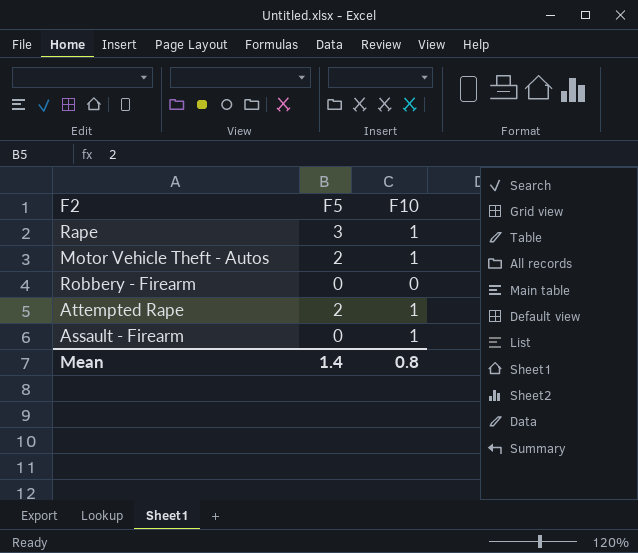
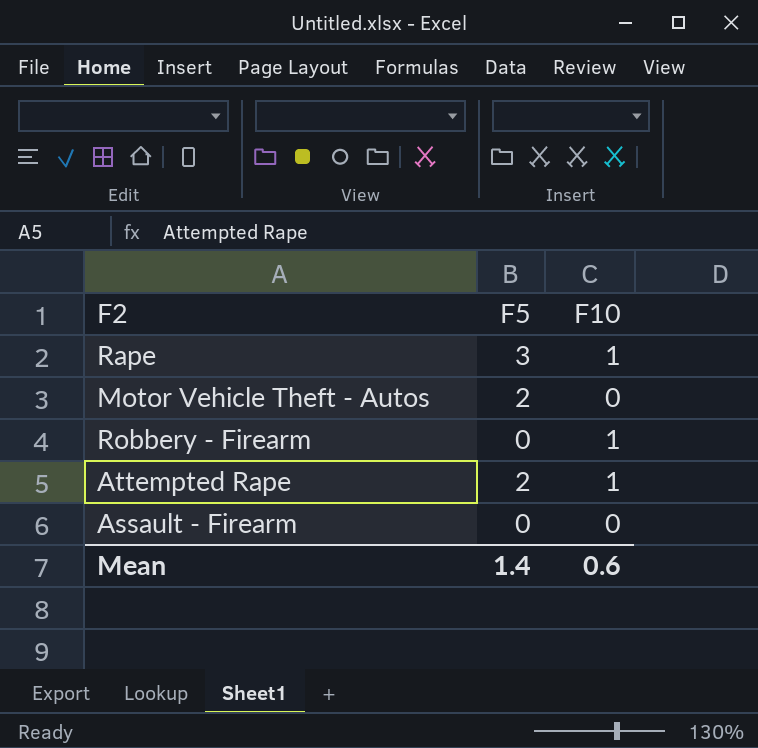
Motor Vehicle Theft - Autos | F10: 1 -> 0
Robbery - Firearm | F10: 0 -> 1
Assault - Firearm | F10: 1 -> 0
Mean | F10: 0.8 -> 0.6

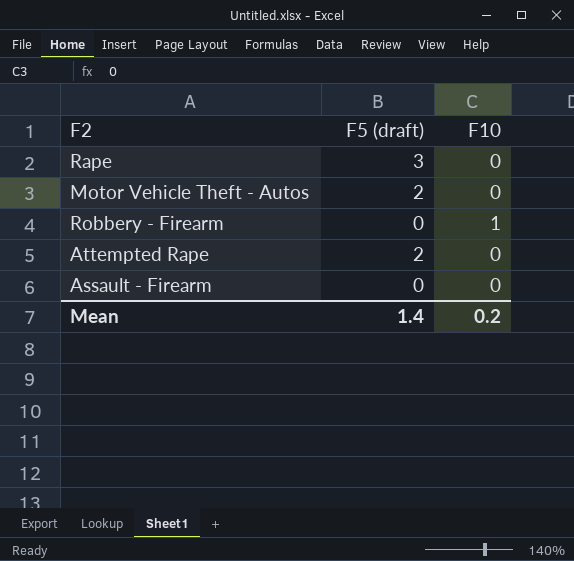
column name: F5 -> F5 (draft)
Rape | F10: 1 -> 0
Attempted Rape | F10: 1 -> 0
Mean | F10: 0.6 -> 0.2

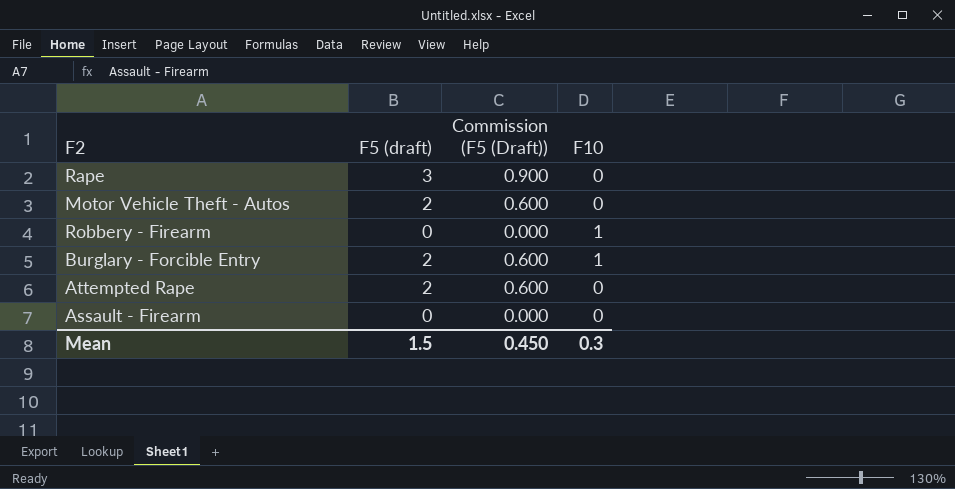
column Commission (F5 (Draft)) | formula: none -> [F5 (draft)] * 0.3
row Burglary - Forcible Entry: none -> 2 | 0.600 | 1
Mean | F5 (draft): 1.4 -> 1.5
Mean | F10: 0.2 -> 0.3

